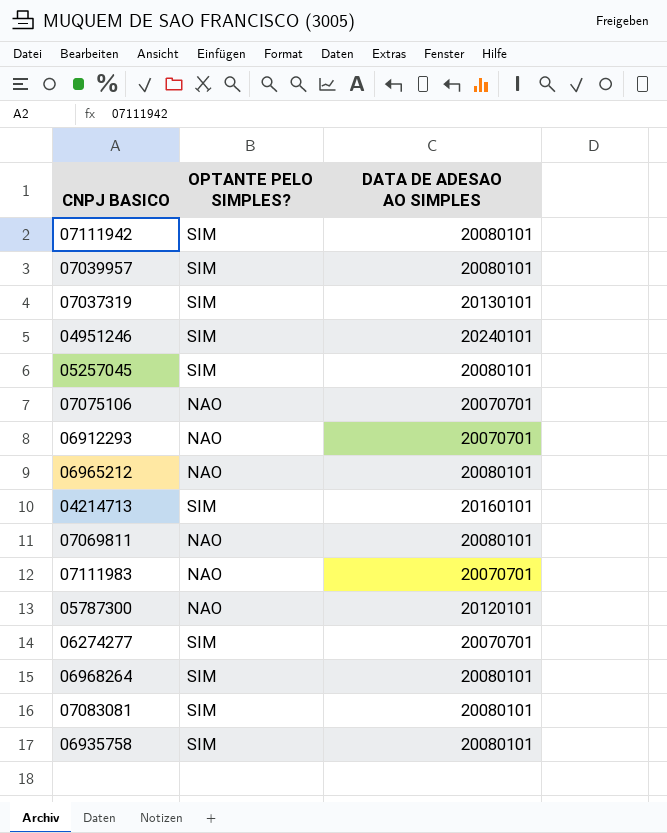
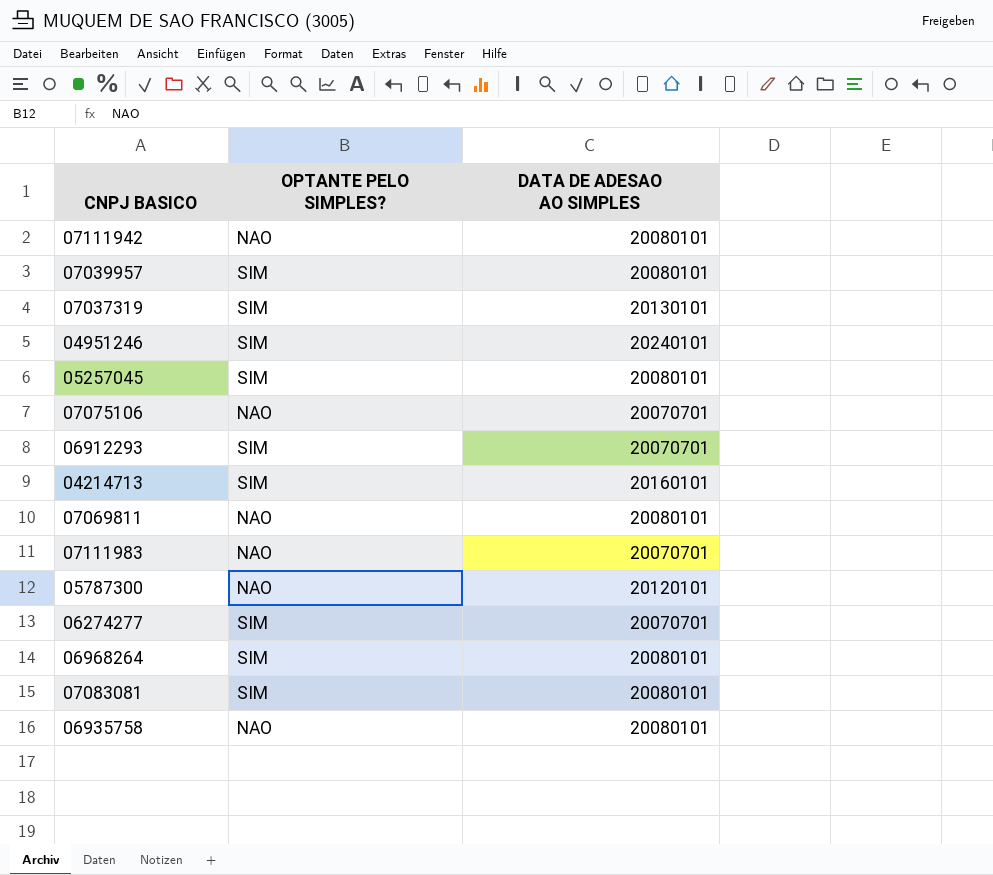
row 06965212: NAO | 20080101 -> none
07111942 | OPTANTE PELO SIMPLES?: SIM -> NAO
06912293 | OPTANTE PELO SIMPLES?: NAO -> SIM
06935758 | OPTANTE PELO SIMPLES?: SIM -> NAO

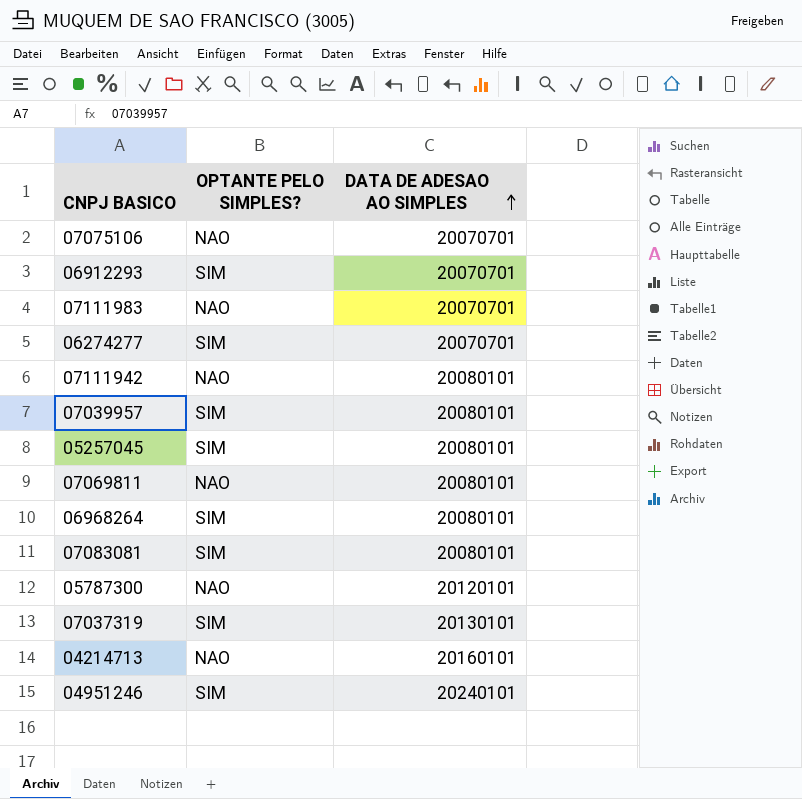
row order: none -> DATA DE ADESAO AO SIMPLES ascending
row 06935758: NAO | 20080101 -> none
04214713 | OPTANTE PELO SIMPLES?: SIM -> NAO

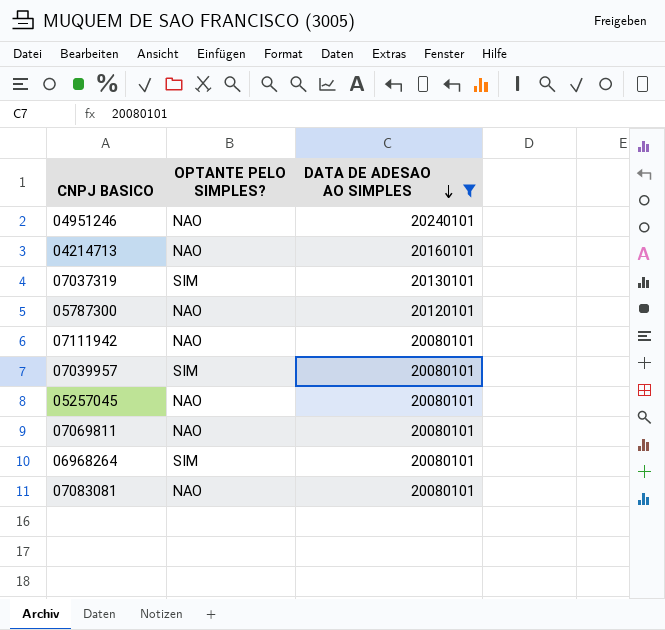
filter: none -> DATA DE ADESAO AO SIMPLES != 20070701
row order: DATA DE ADESAO AO SIMPLES ascending -> DATA DE ADESAO AO SIMPLES descending
04951246 | OPTANTE PELO SIMPLES?: SIM -> NAO
05257045 | OPTANTE PELO SIMPLES?: SIM -> NAO
07083081 | OPTANTE PELO SIMPLES?: SIM -> NAO

